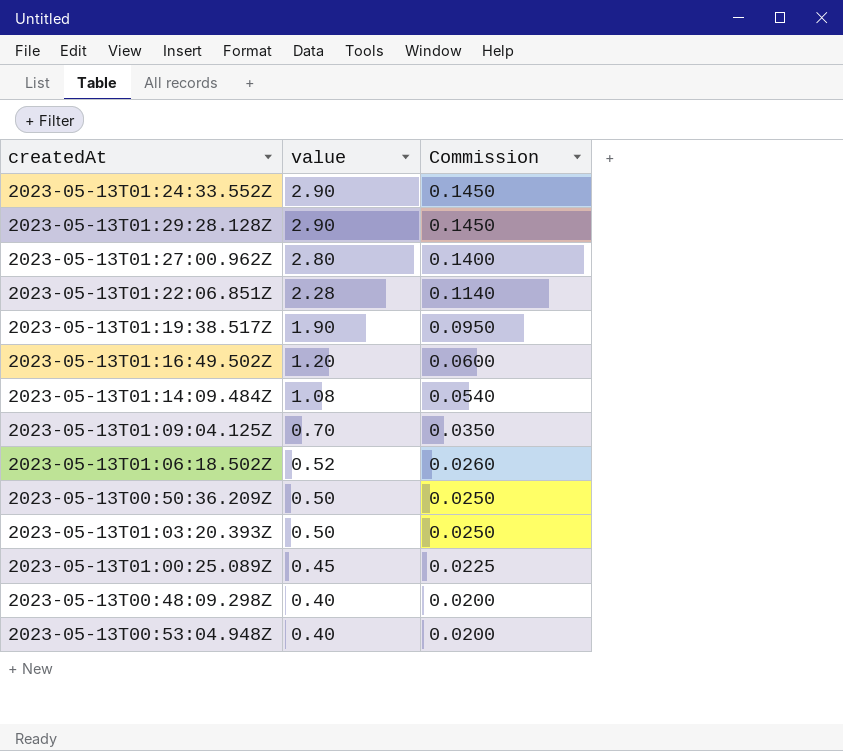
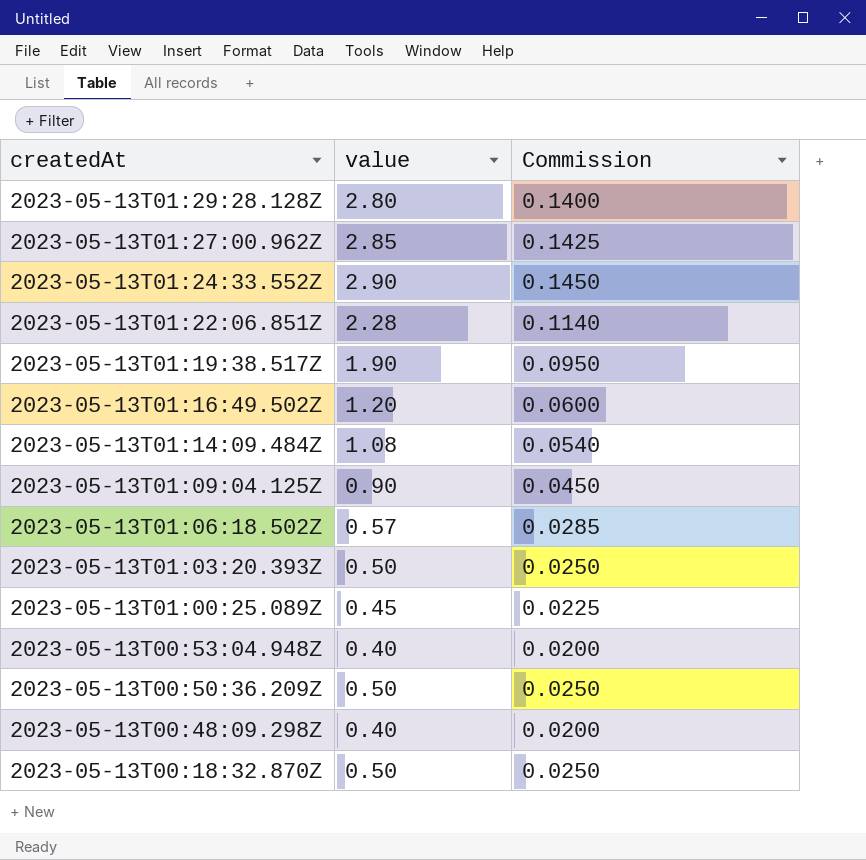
row order: value descending -> createdAt descending
2023-05-13T01:29:28.128Z | value: 2.90 -> 2.80
2023-05-13T01:29:28.128Z | Commission: 0.1450 -> 0.1400
2023-05-13T01:27:00.962Z | value: 2.80 -> 2.85
2023-05-13T01:27:00.962Z | Commission: 0.1400 -> 0.1425
2023-05-13T01:09:04.125Z | value: 0.70 -> 0.90
2023-05-13T01:09:04.125Z | Commission: 0.0350 -> 0.0450
2023-05-13T01:06:18.502Z | value: 0.52 -> 0.57
2023-05-13T01:06:18.502Z | Commission: 0.0260 -> 0.0285
row 2023-05-13T00:18:32.870Z: none -> 0.50 | 0.0250

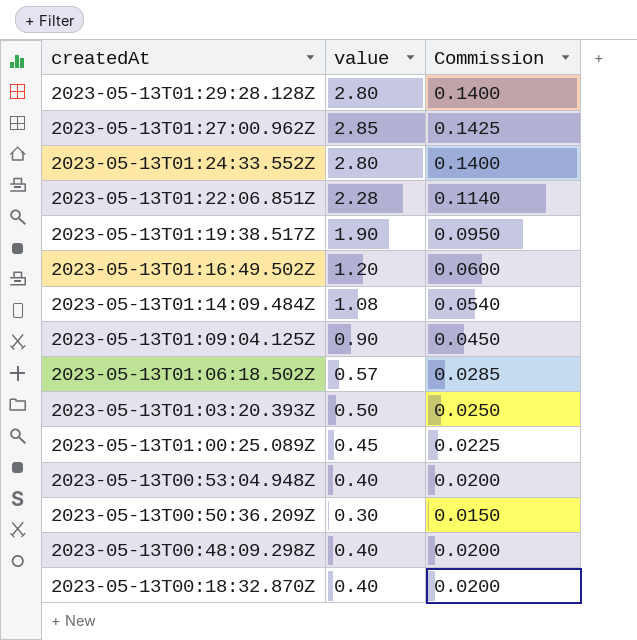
2023-05-13T01:24:33.552Z | value: 2.90 -> 2.80
2023-05-13T01:24:33.552Z | Commission: 0.1450 -> 0.1400
2023-05-13T00:50:36.209Z | value: 0.50 -> 0.30
2023-05-13T00:50:36.209Z | Commission: 0.0250 -> 0.0150
2023-05-13T00:18:32.870Z | value: 0.50 -> 0.40
2023-05-13T00:18:32.870Z | Commission: 0.0250 -> 0.0200

